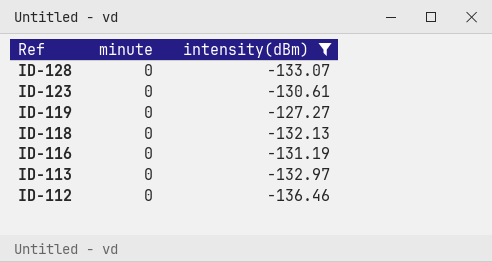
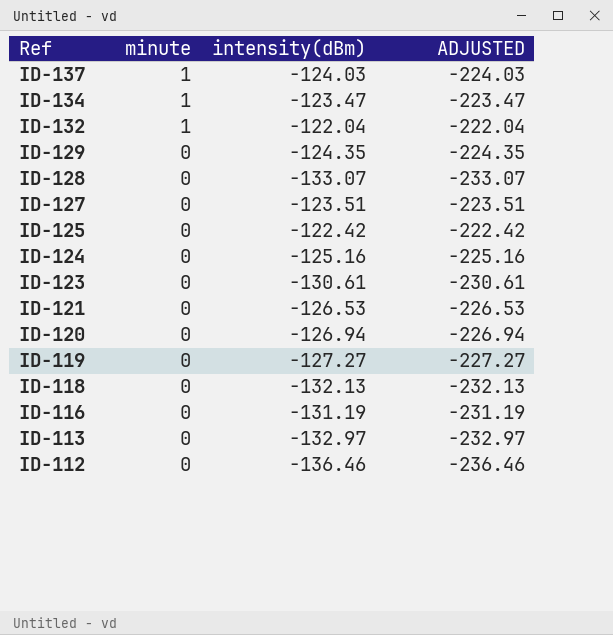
filter: intensity(dBm) <= -127.27 -> none
column ADJUSTED | formula: none -> [intensity(dBm)] - 100

